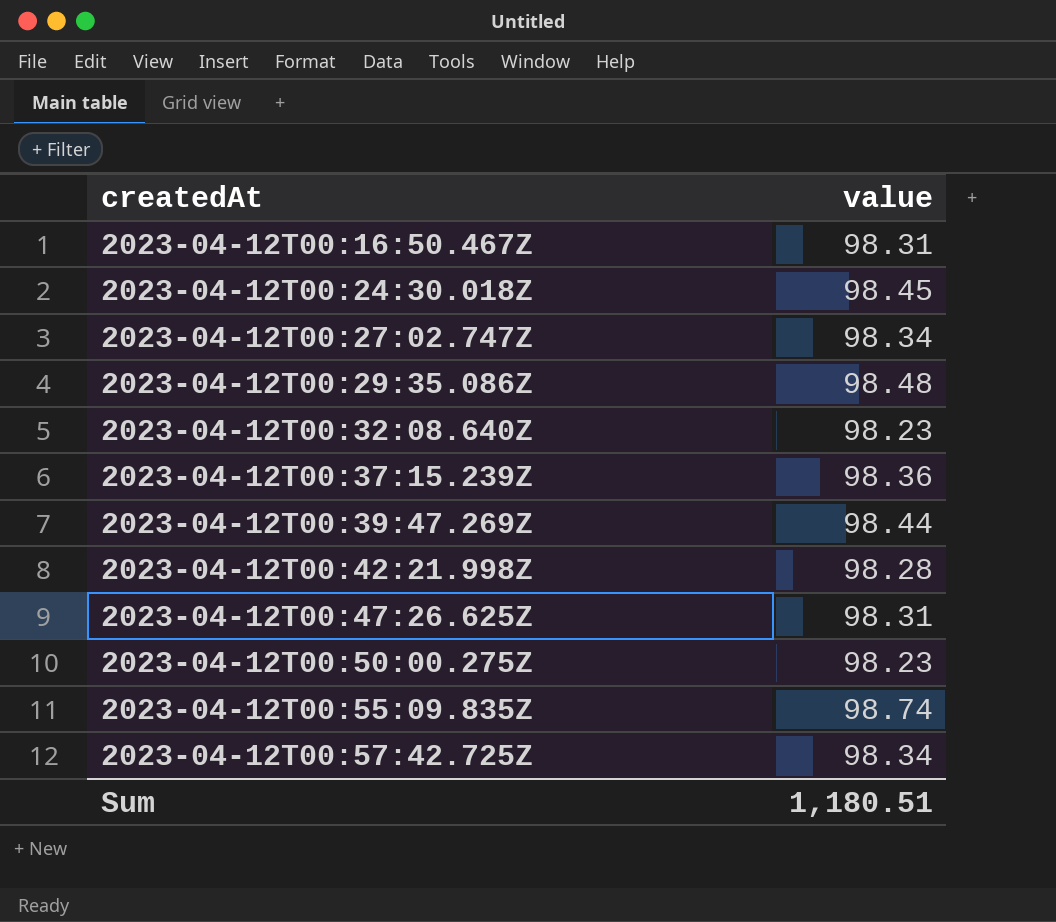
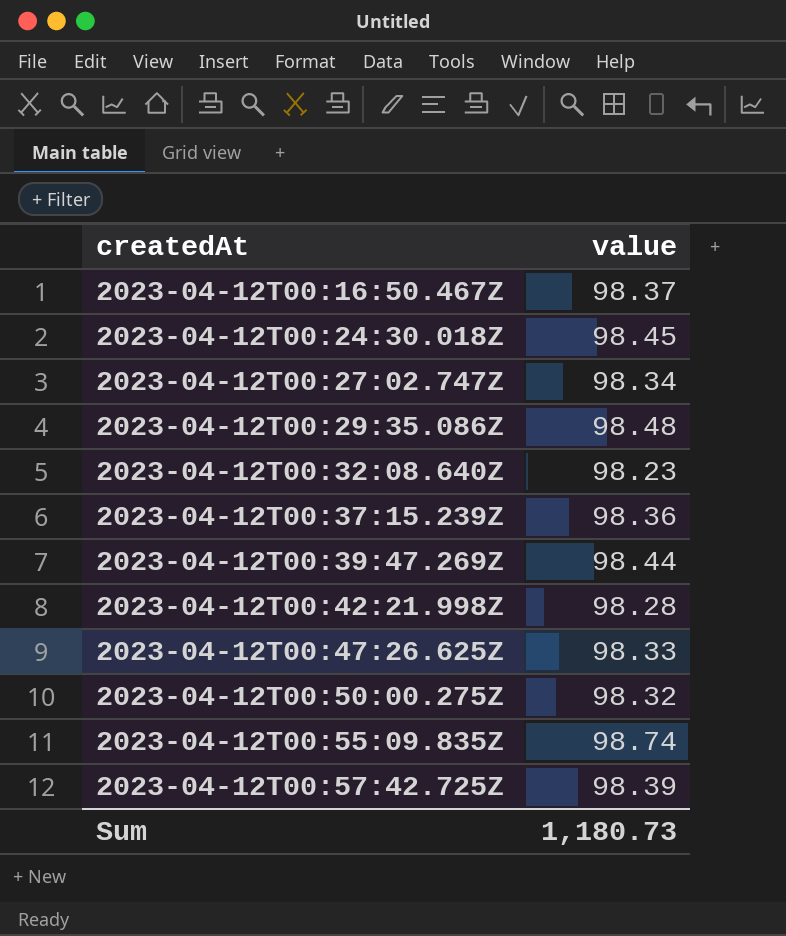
2023-04-12T00:16:50.467Z | value: 98.31 -> 98.37
2023-04-12T00:47:26.625Z | value: 98.31 -> 98.33
2023-04-12T00:50:00.275Z | value: 98.23 -> 98.32
2023-04-12T00:57:42.725Z | value: 98.34 -> 98.39
Sum | value: 1,180.51 -> 1,180.73

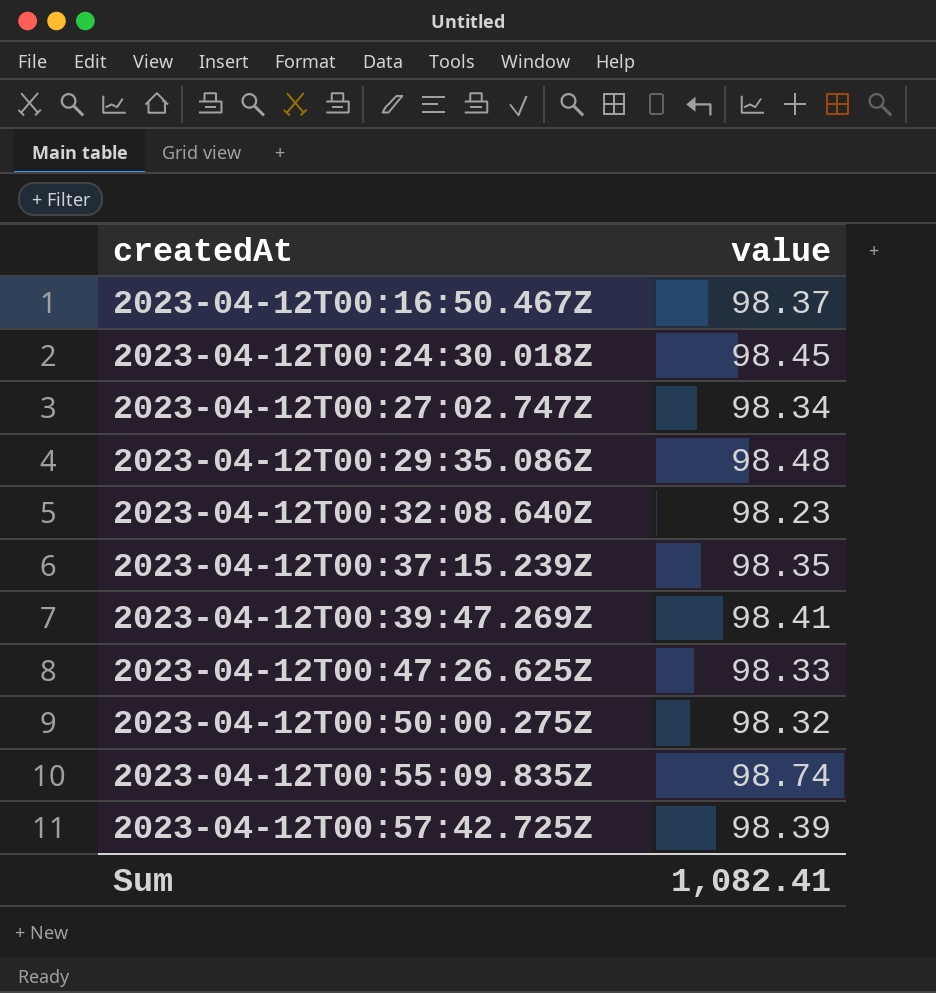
row 2023-04-12T00:42:21.998Z: 98.28 -> none
2023-04-12T00:37:15.239Z | value: 98.36 -> 98.35
2023-04-12T00:39:47.269Z | value: 98.44 -> 98.41
Sum | value: 1,180.73 -> 1,082.41

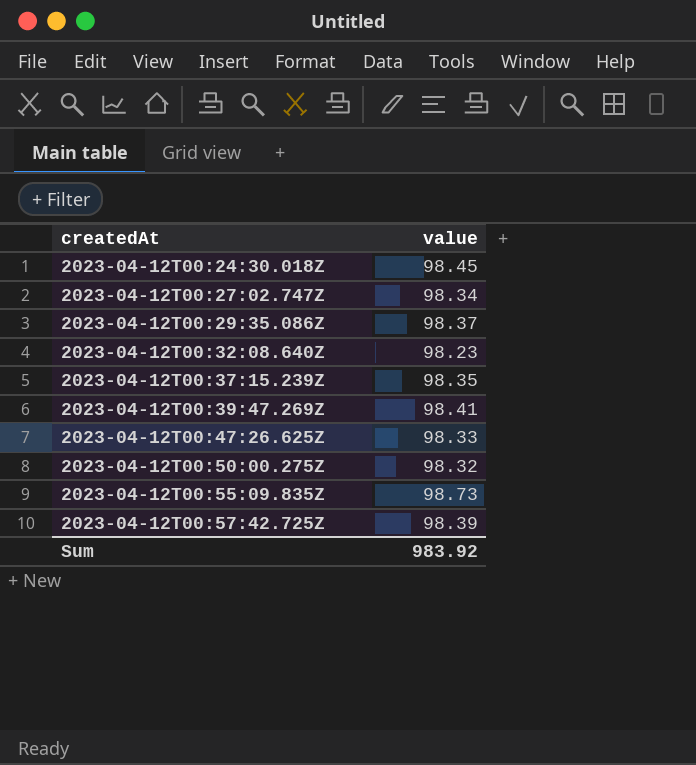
row 2023-04-12T00:16:50.467Z: 98.37 -> none
2023-04-12T00:29:35.086Z | value: 98.48 -> 98.37
2023-04-12T00:55:09.835Z | value: 98.74 -> 98.73
Sum | value: 1,082.41 -> 983.92

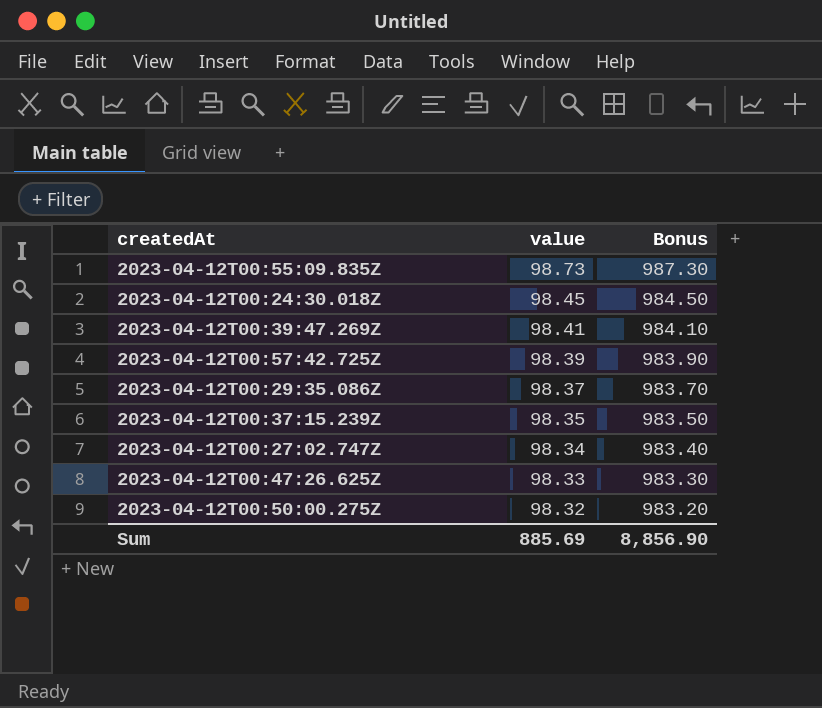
row order: createdAt ascending -> value descending
column Bonus | formula: none -> [value] * 10
row 2023-04-12T00:32:08.640Z: 98.23 -> none
Sum | value: 983.92 -> 885.69

